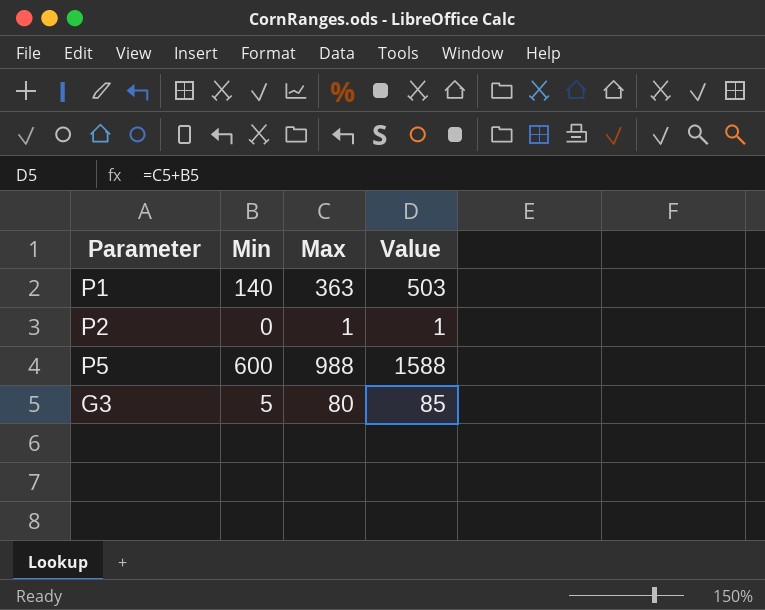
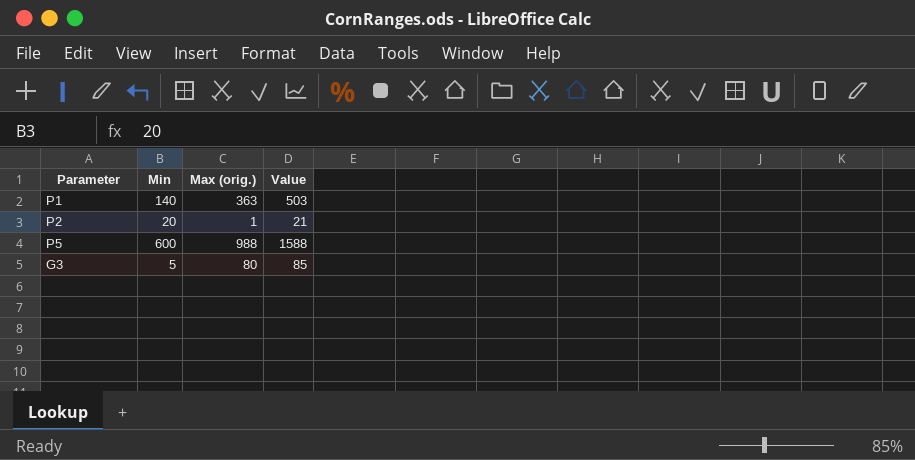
column name: Max -> Max (orig.)
P2 | Min: 0 -> 20
P2 | Value: 1 -> 21

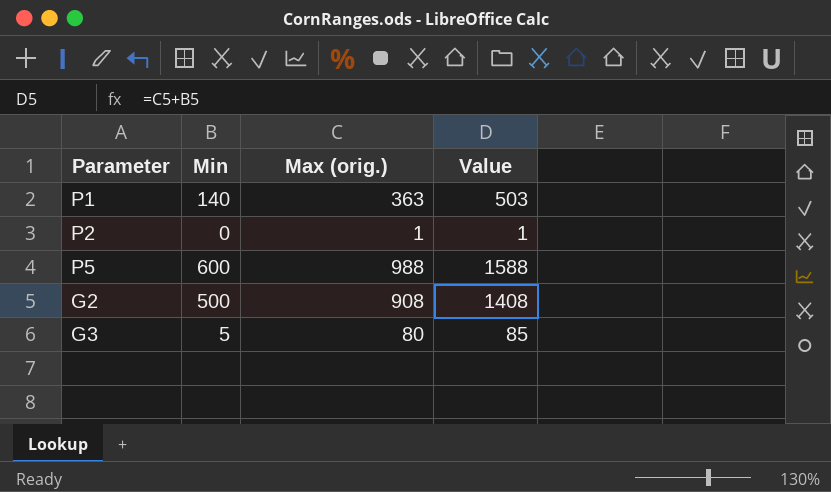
P2 | Min: 20 -> 0
P2 | Value: 21 -> 1
row G2: none -> 500 | 908 | 1408

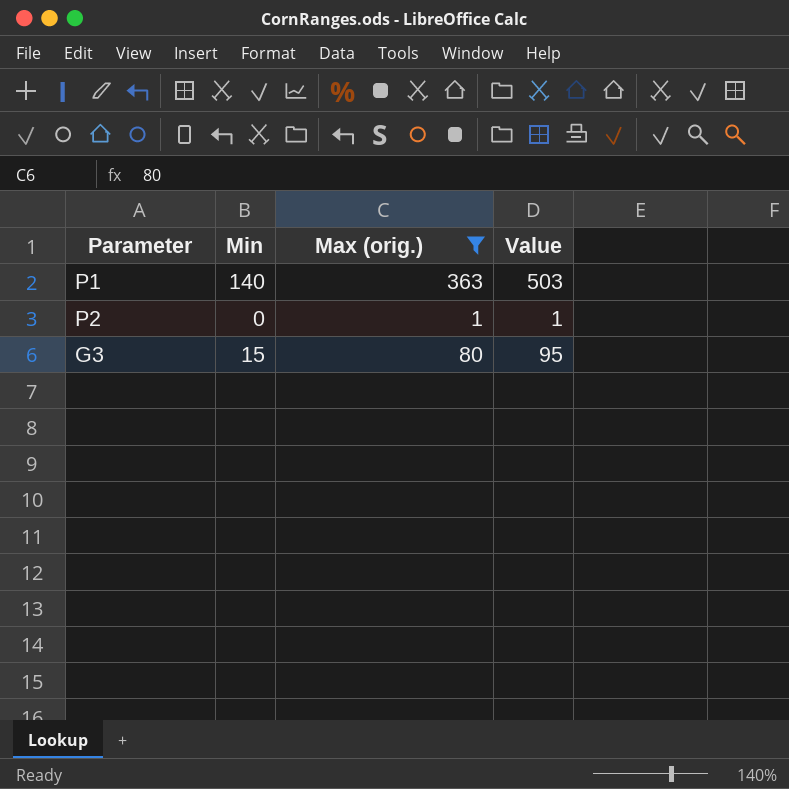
filter: none -> Max (orig.) <= 363
G3 | Min: 5 -> 15
G3 | Value: 85 -> 95

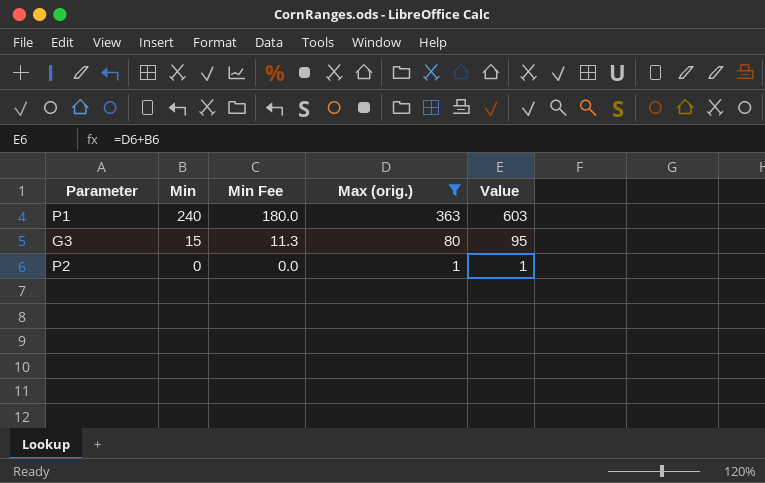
row order: none -> Min descending
column Min Fee | formula: none -> [Min] * 0.75
P1 | Min: 140 -> 240
P1 | Value: 503 -> 603

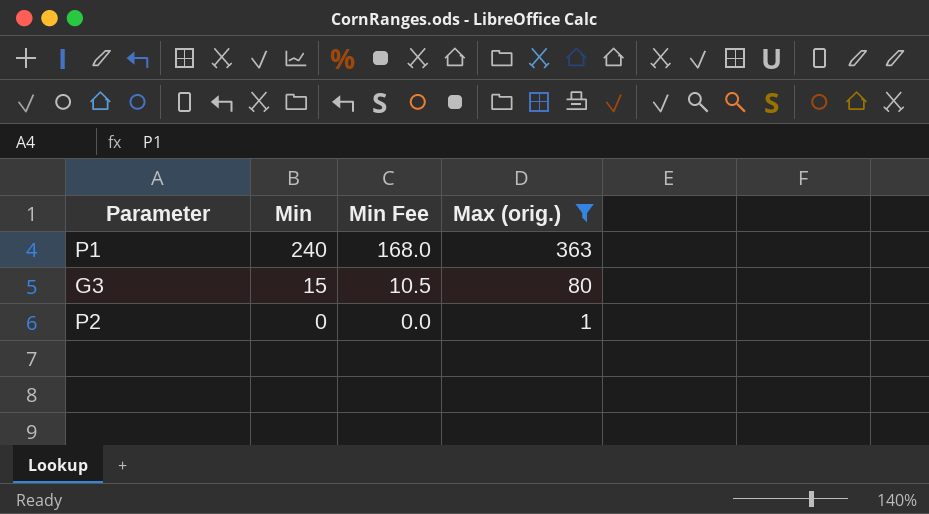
column Value | formula: [Min] + [Max (orig.)] -> none
column Min Fee | formula: [Min] * 0.75 -> [Min] * 0.7

